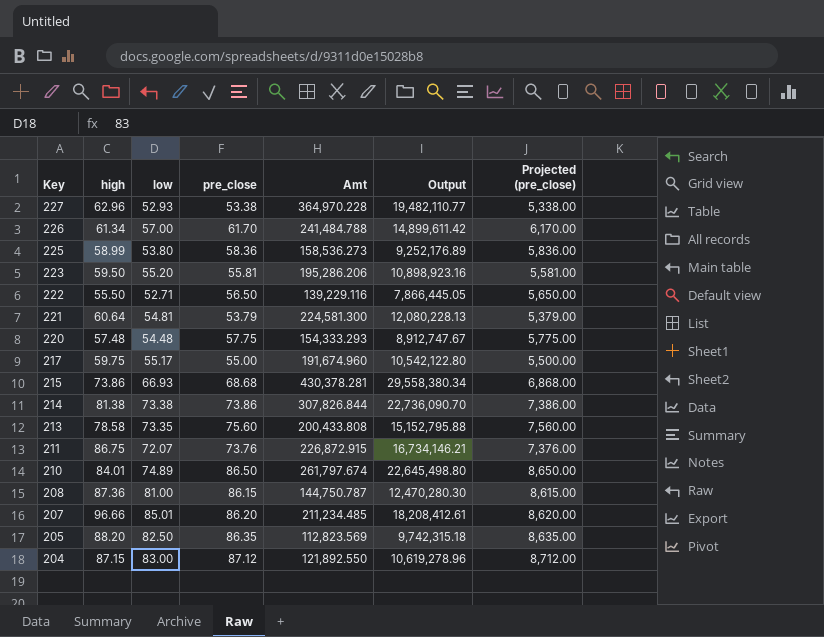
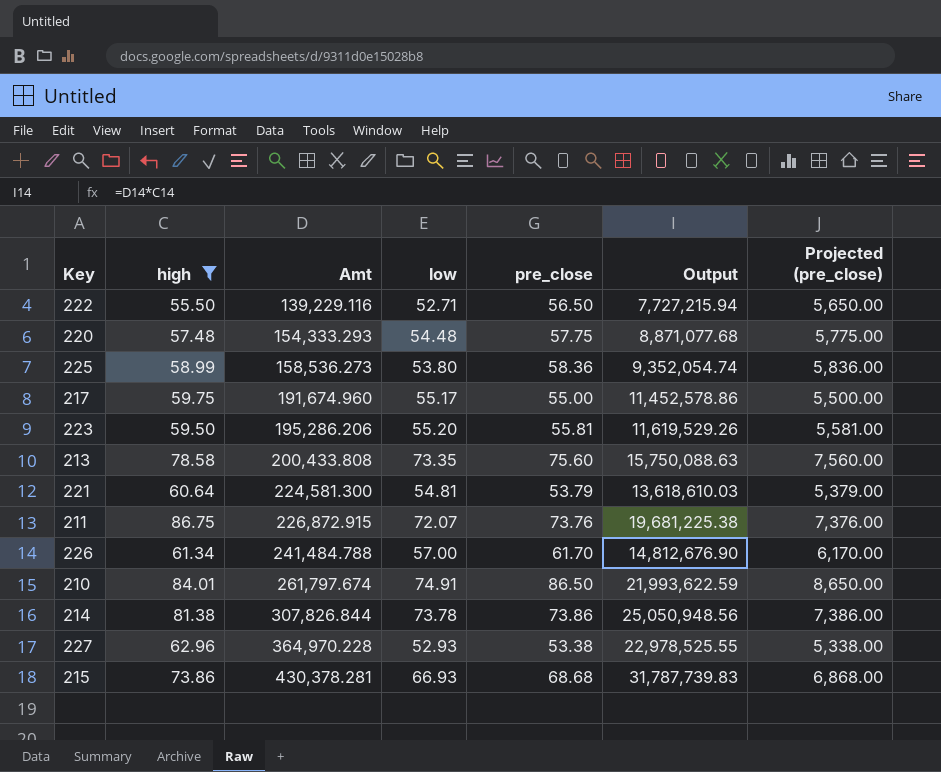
filter: none -> high <= 86.75
row order: Key descending -> Amt ascending
column Amt | position: 5 -> 3
column Output | formula: [pre_close] * [Amt] -> [high] * [Amt]
210 | low: 74.89 -> 74.91
214 | low: 73.38 -> 73.78

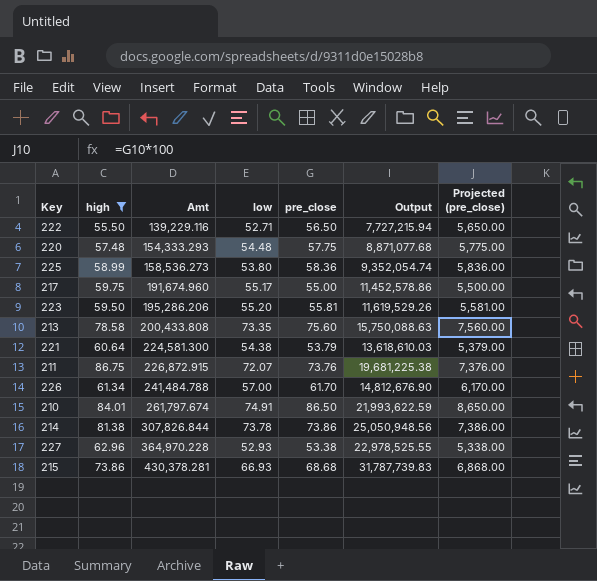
221 | low: 54.81 -> 54.38

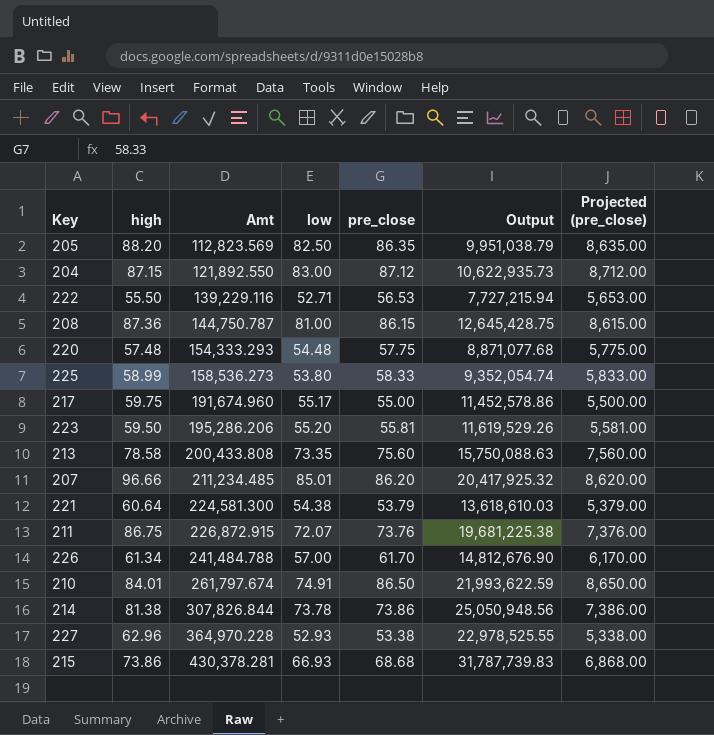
filter: high <= 86.75 -> none
222 | pre_close: 56.50 -> 56.53
222 | Projected (pre_close): 5,650.00 -> 5,653.00
225 | pre_close: 58.36 -> 58.33
225 | Projected (pre_close): 5,836.00 -> 5,833.00

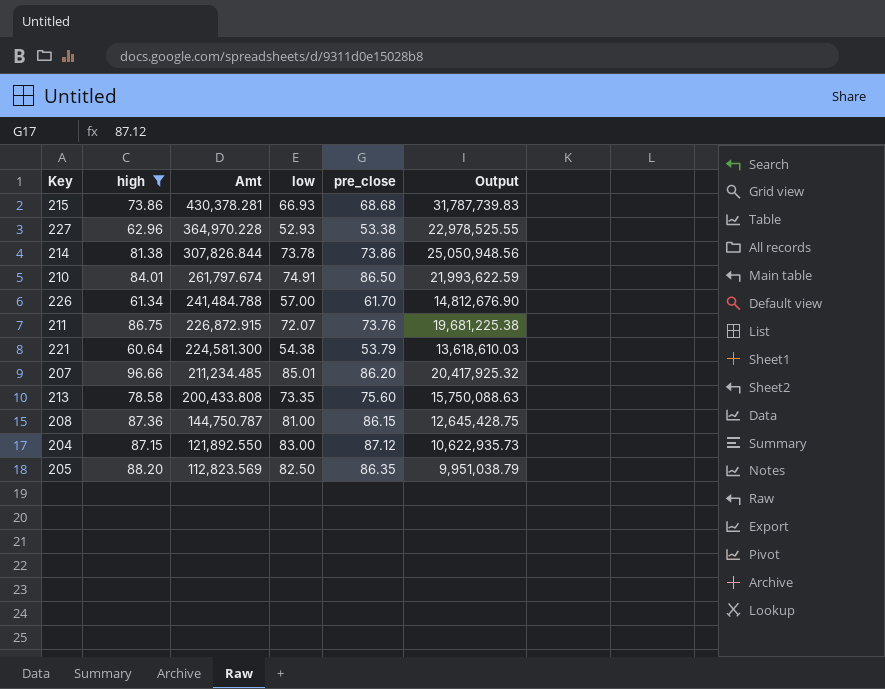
filter: none -> high >= 60.64
row order: Amt ascending -> Amt descending
column Projected (pre_close) | formula: [pre_close] * 100 -> none

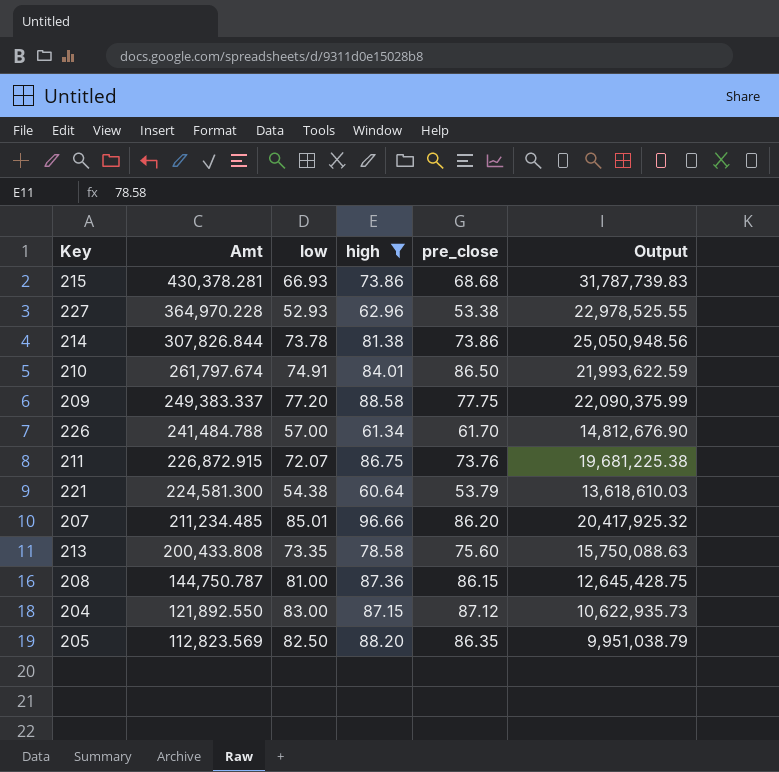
column high | position: 2 -> 4
row 209: none -> 249,383.337 | 77.20 | 88.58 | 77.75 | 22,090,375.99

